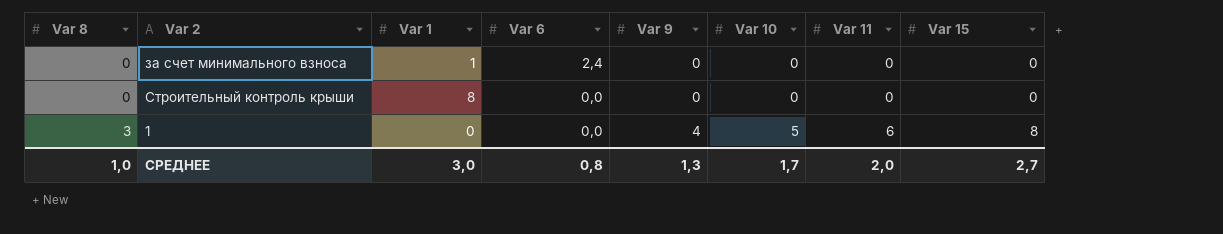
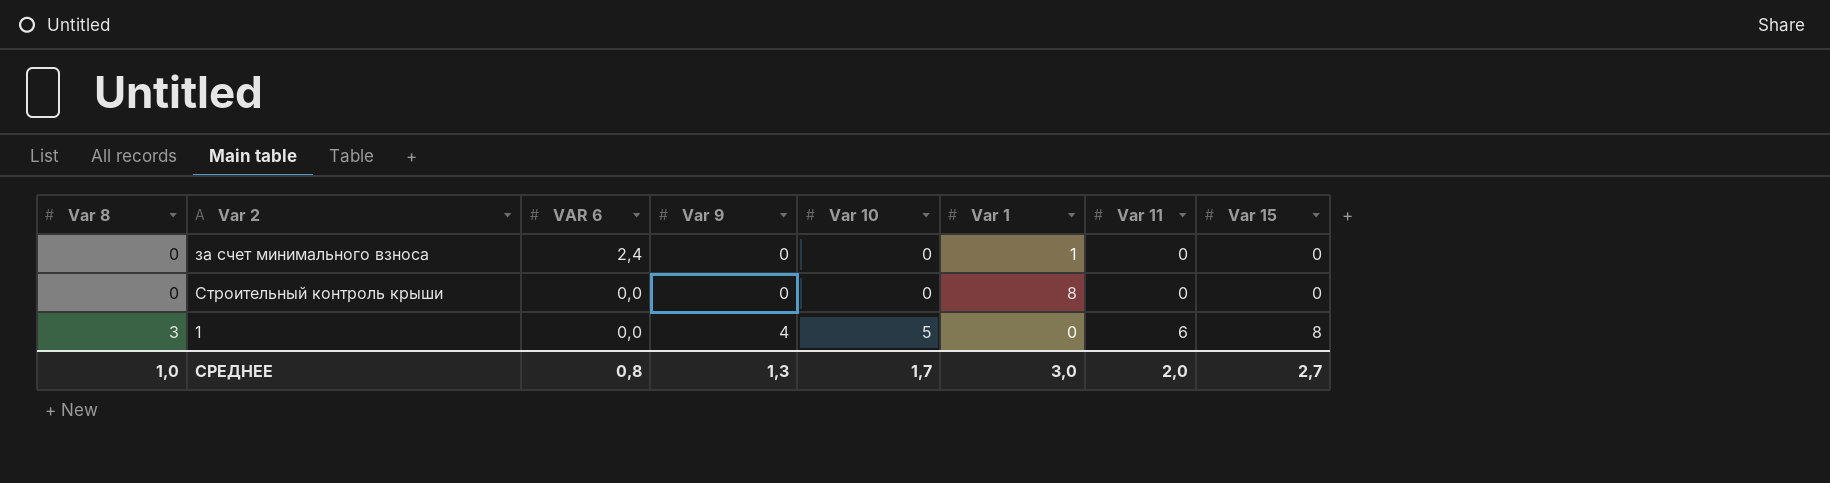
column name: Var 6 -> VAR 6
column Var 1 | position: 3 -> 6

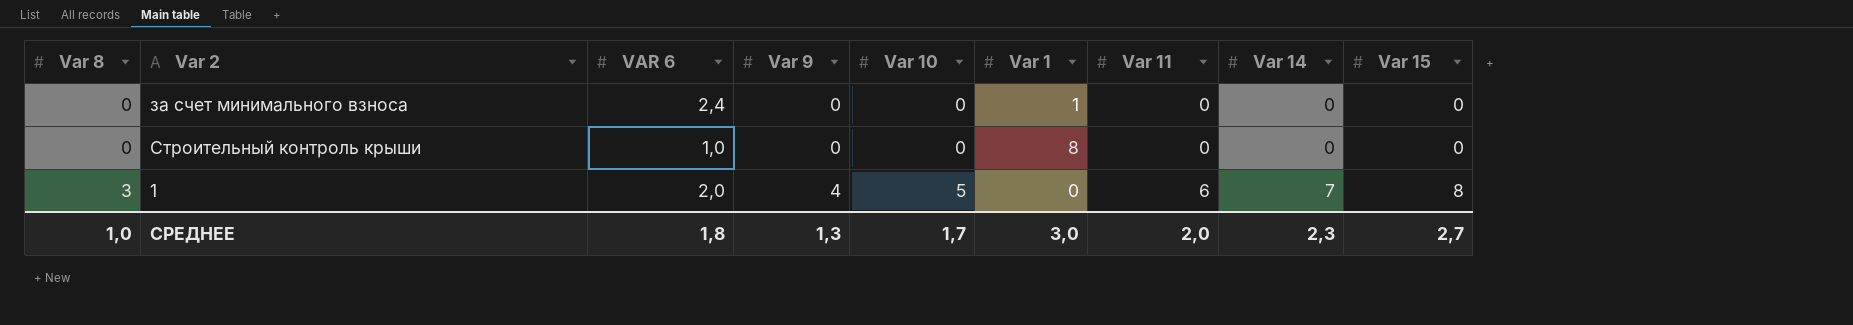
column Var 14 | position: none -> 8
Строительный контроль крыши | VAR 6: 0,0 -> 1,0
1 | VAR 6: 0,0 -> 2,0
СРЕДНЕЕ | VAR 6: 0,8 -> 1,8

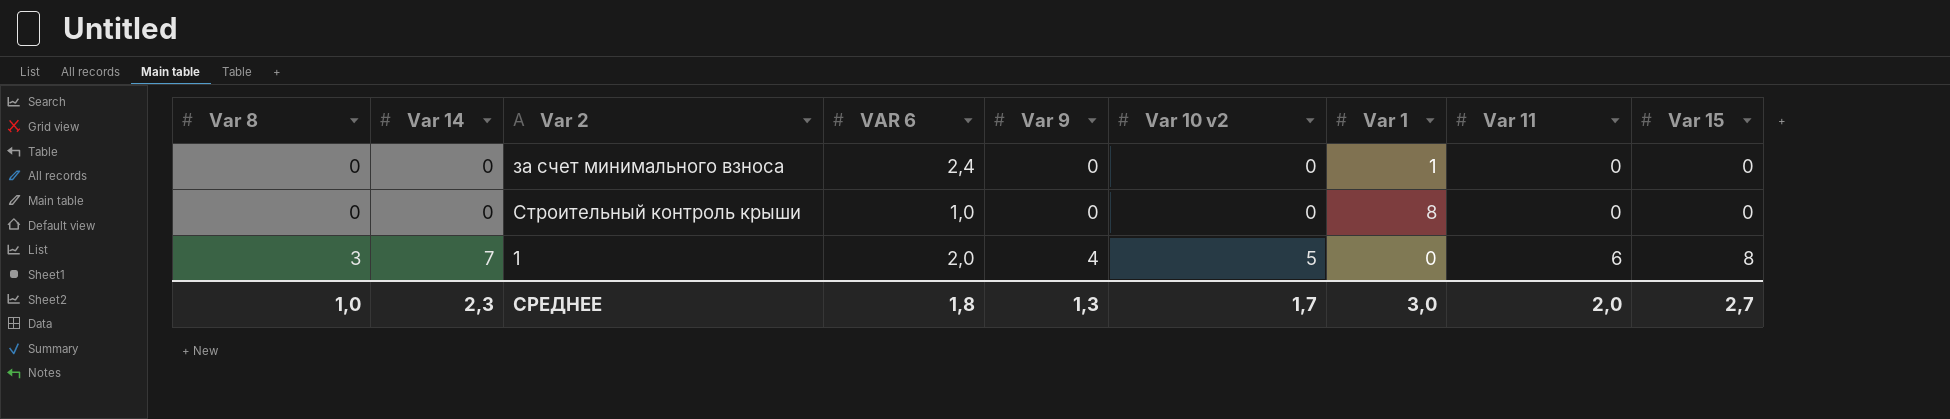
column Var 14 | position: 8 -> 2
column name: Var 10 -> Var 10 v2

